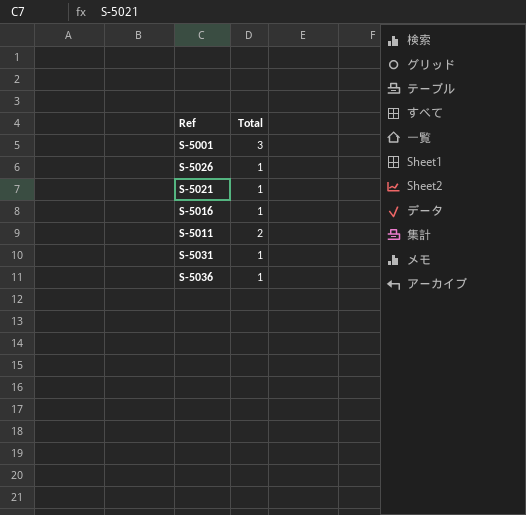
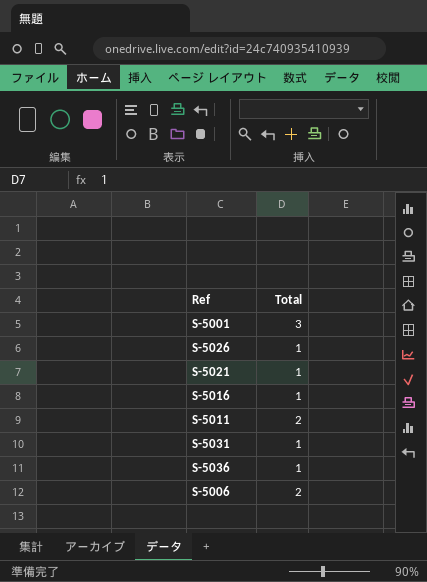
row S-5006: none -> 2

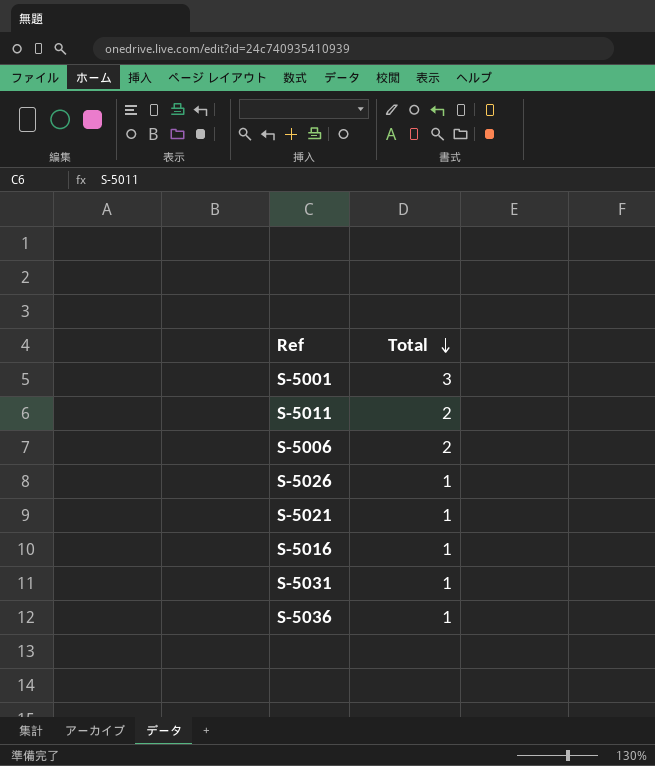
row order: none -> Total descending

